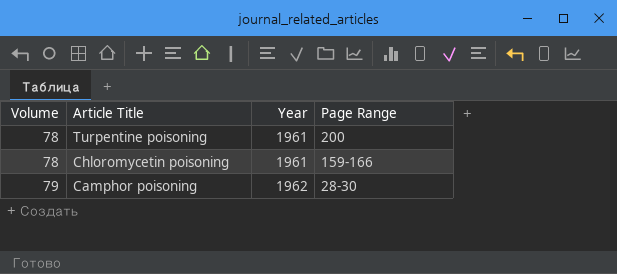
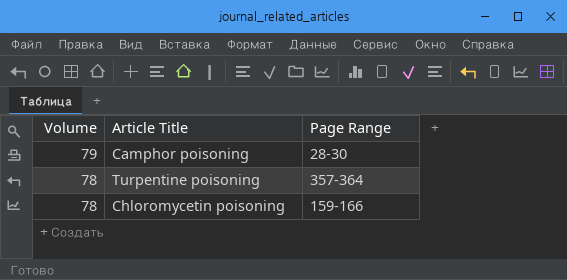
row order: Volume ascending -> Volume descending
column Year | position: 3 -> none
Turpentine poisoning | Page Range: 200 -> 357-364

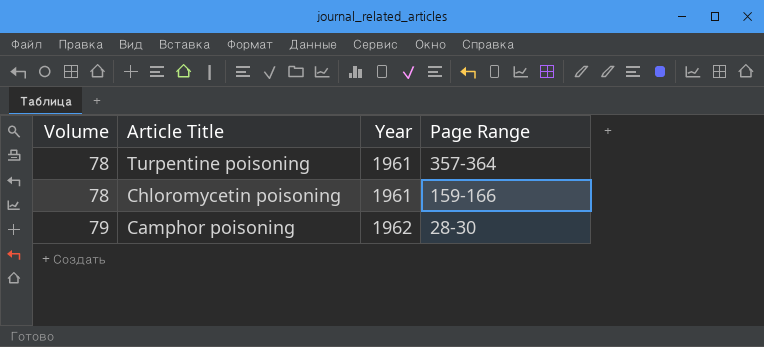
row order: Volume descending -> Volume ascending
column Year | position: none -> 3

